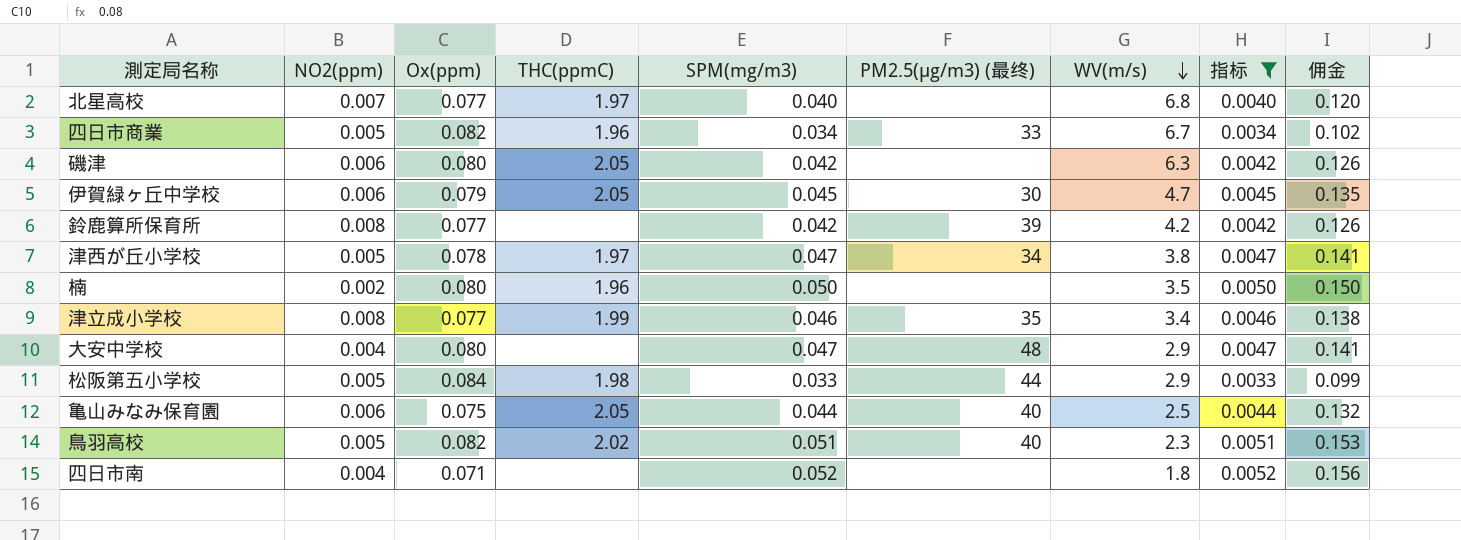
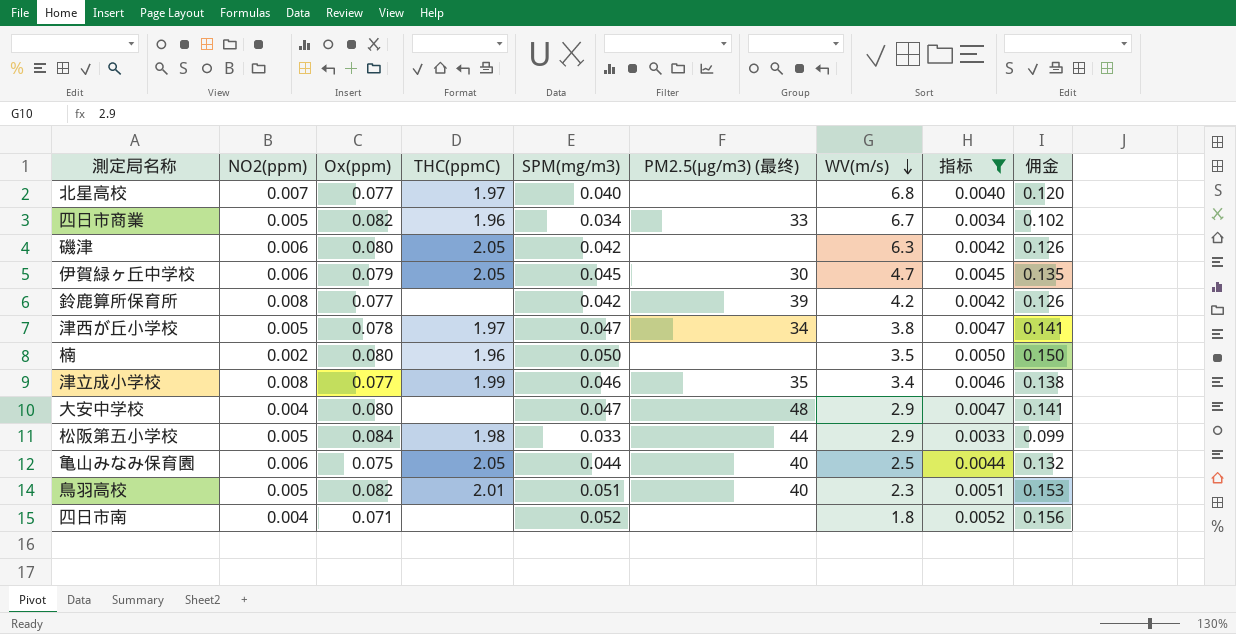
鳥羽高校 | THC(ppmC): 2.02 -> 2.01

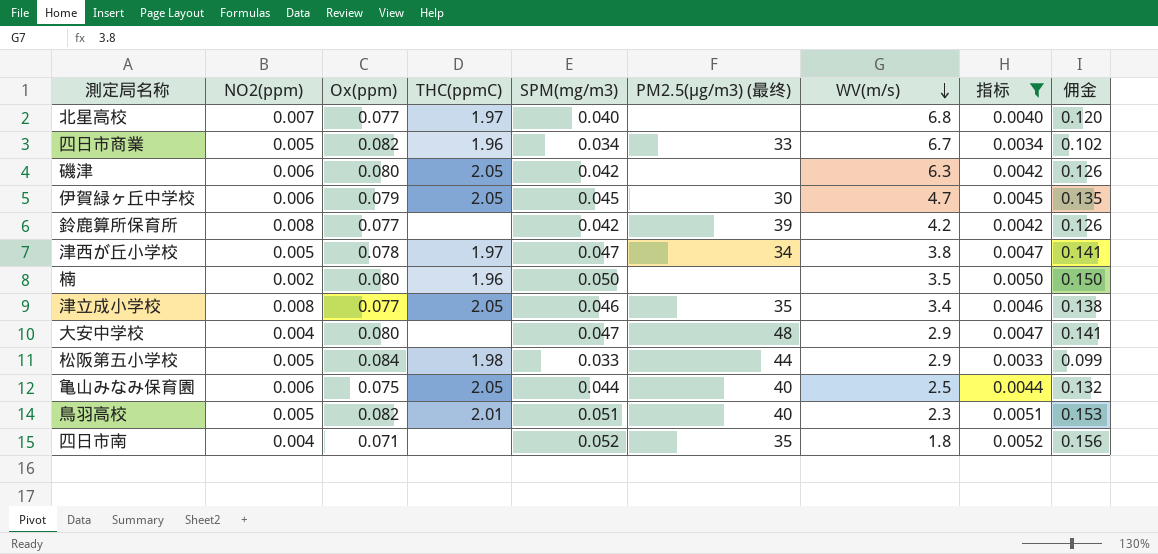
津立成小学校 | THC(ppmC): 1.99 -> 2.05
四日市南 | PM2.5(μg/m3) (最终): none -> 35

